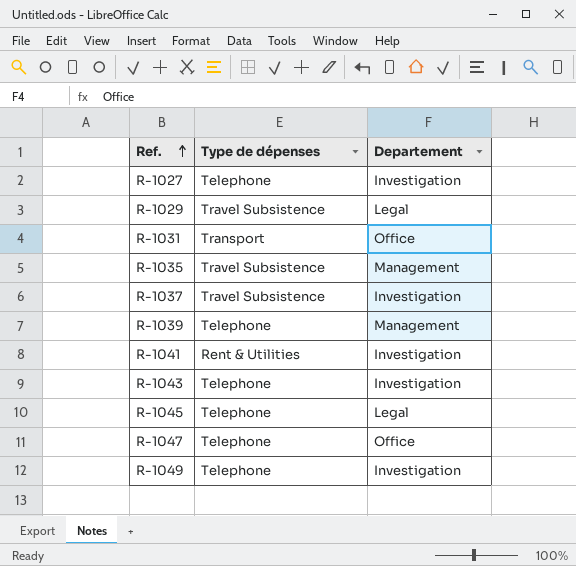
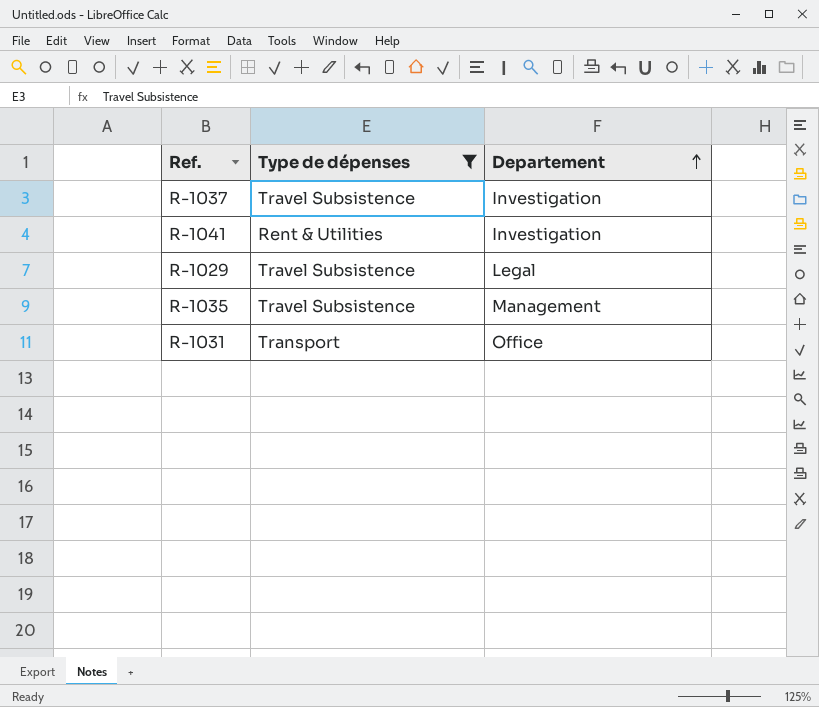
filter: none -> Type de dépenses != Telephone
row order: Ref. ascending -> Departement ascending

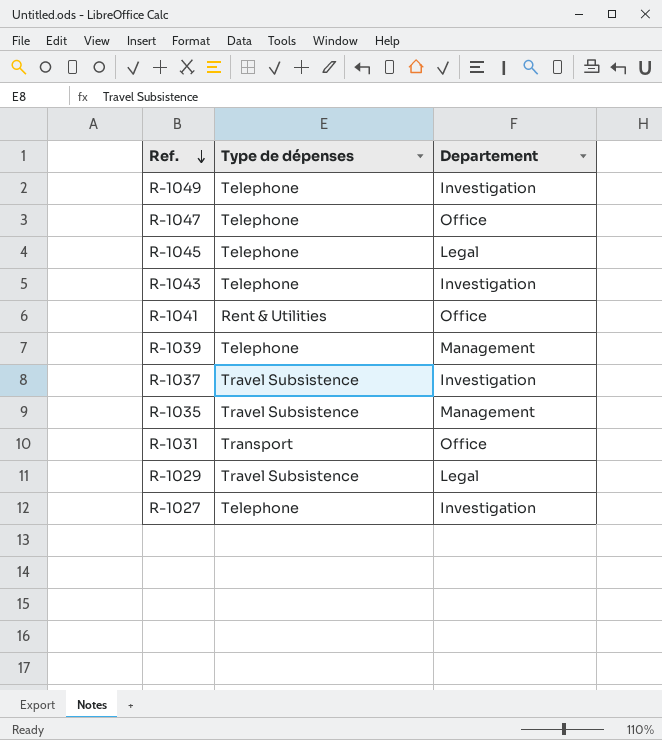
filter: Type de dépenses != Telephone -> none
row order: Departement ascending -> Ref. descending
R-1041 | Departement: Investigation -> Office

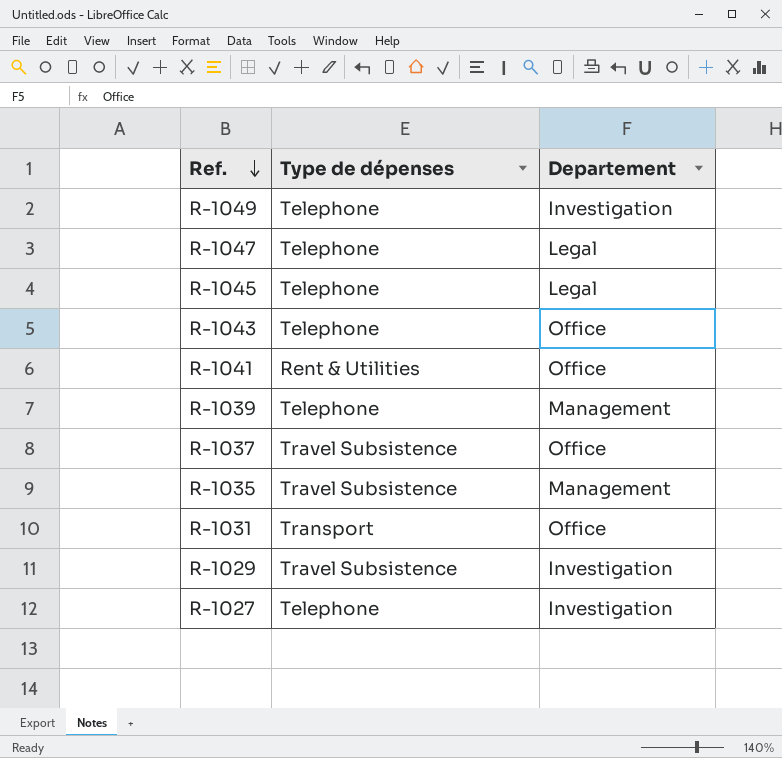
R-1047 | Departement: Office -> Legal
R-1043 | Departement: Investigation -> Office
R-1037 | Departement: Investigation -> Office
R-1029 | Departement: Legal -> Investigation

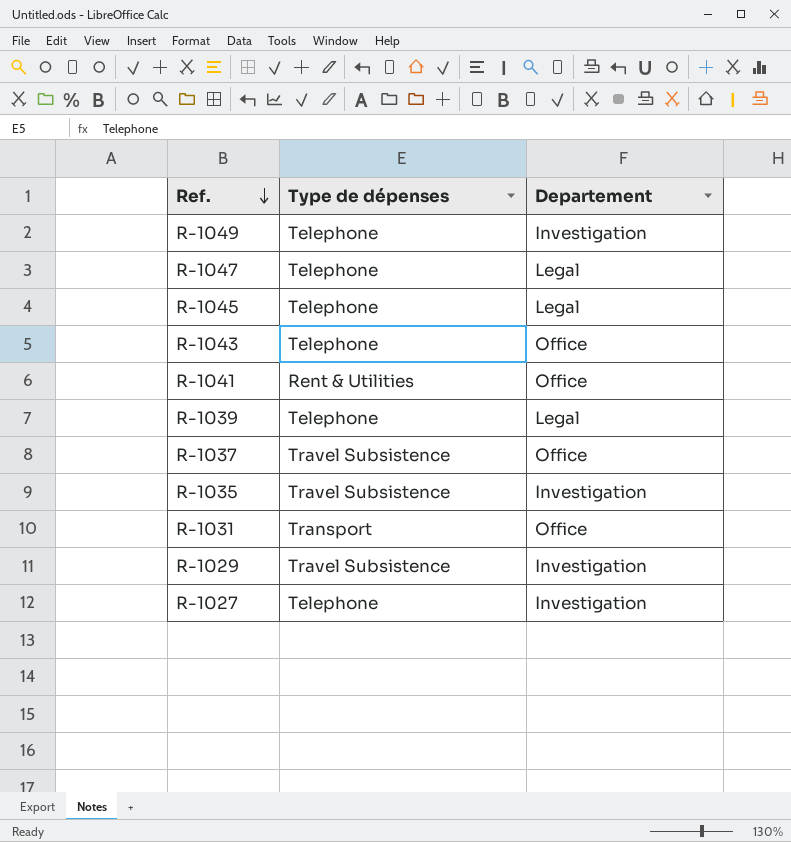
R-1039 | Departement: Management -> Legal
R-1035 | Departement: Management -> Investigation

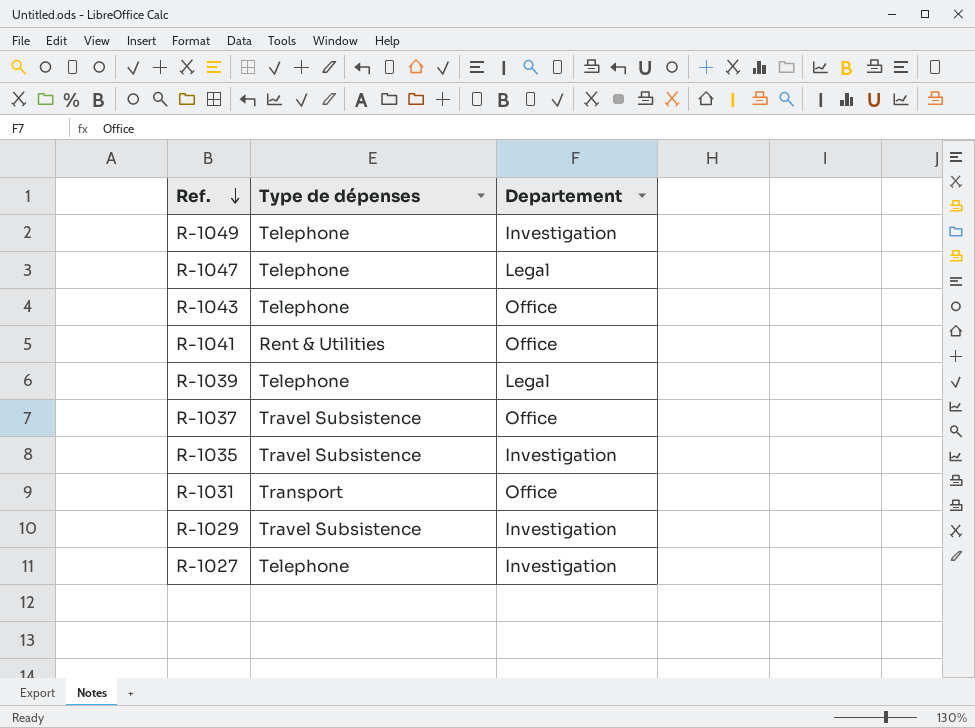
row R-1045: Telephone | Legal -> none

